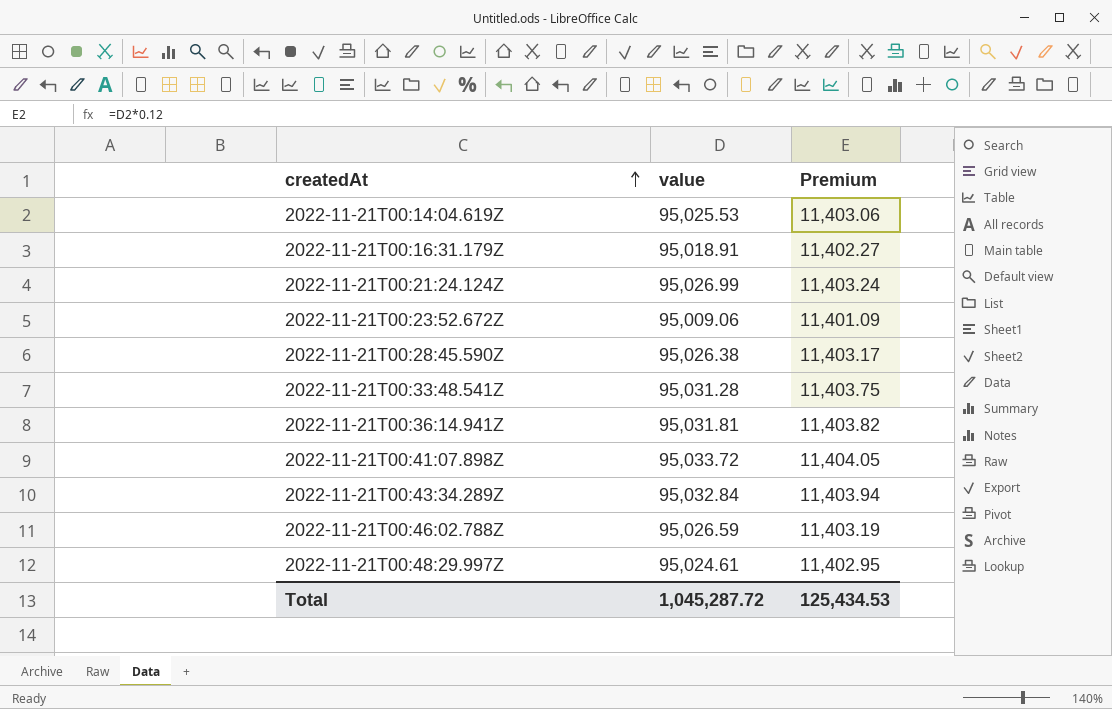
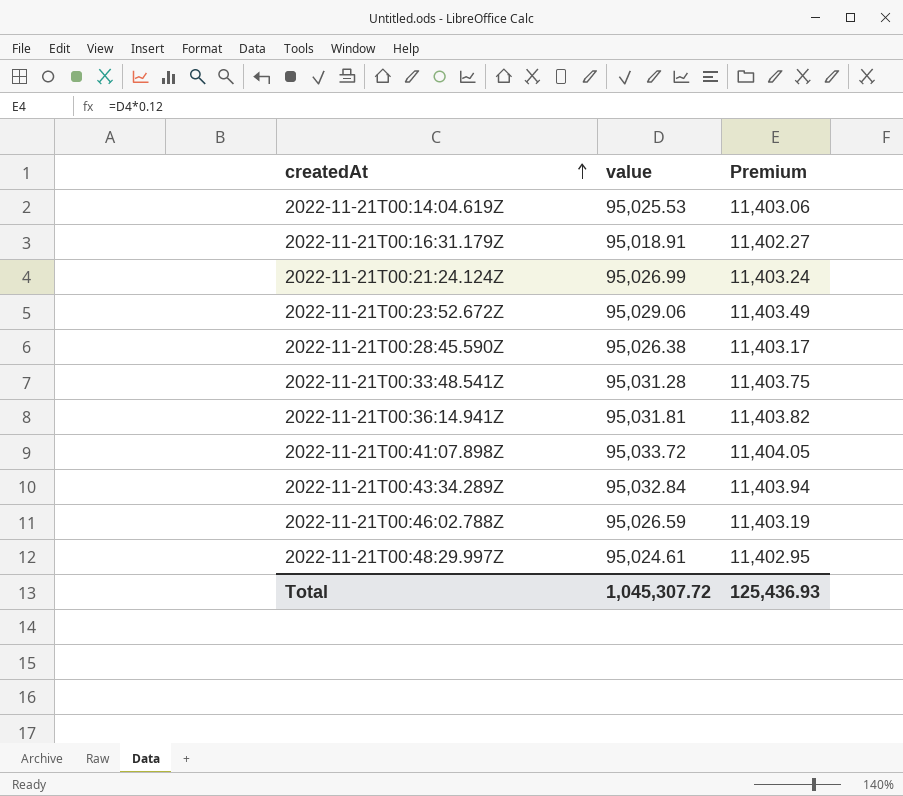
2022-11-21T00:23:52.672Z | value: 95,009.06 -> 95,029.06
2022-11-21T00:23:52.672Z | Premium: 11,401.09 -> 11,403.49
Total | value: 1,045,287.72 -> 1,045,307.72
Total | Premium: 125,434.53 -> 125,436.93

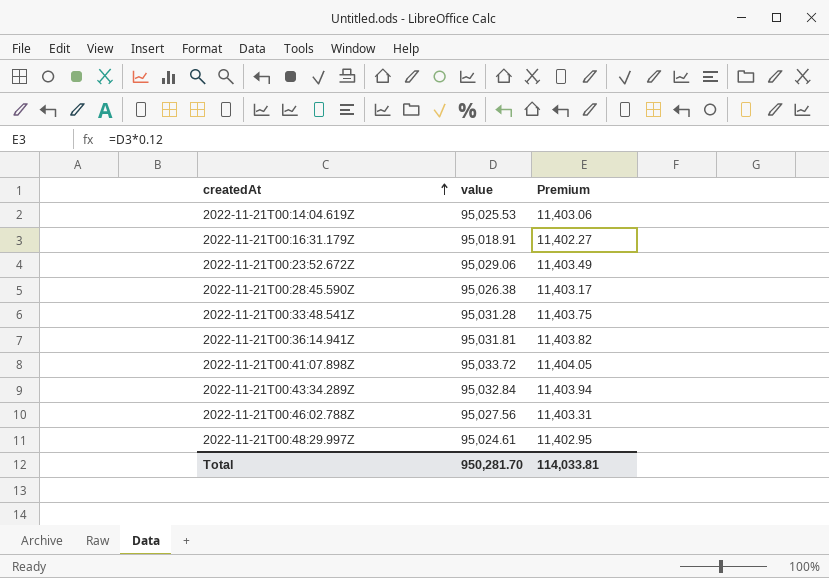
row 2022-11-21T00:21:24.124Z: 95,026.99 | 11,403.24 -> none
2022-11-21T00:46:02.788Z | value: 95,026.59 -> 95,027.56
2022-11-21T00:46:02.788Z | Premium: 11,403.19 -> 11,403.31
Total | value: 1,045,307.72 -> 950,281.70
Total | Premium: 125,436.93 -> 114,033.81

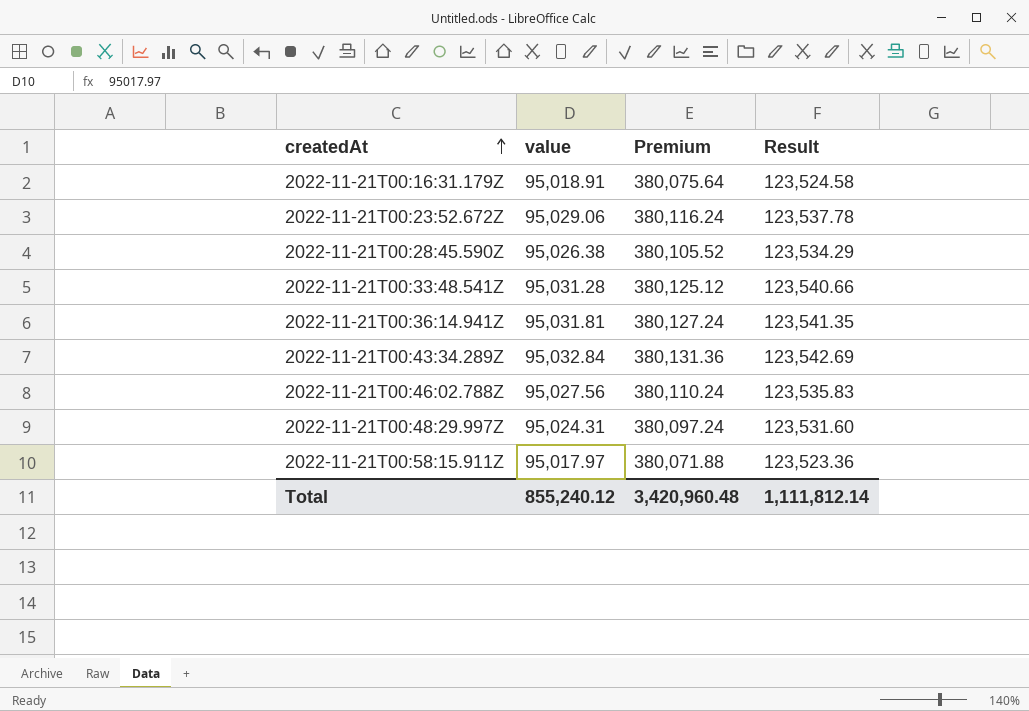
column Premium | formula: [value] * 0.12 -> [value] * 4
column Result | formula: none -> [value] * 1.3
row 2022-11-21T00:14:04.619Z: 95,025.53 | 11,403.06 -> none
row 2022-11-21T00:41:07.898Z: 95,033.72 | 11,404.05 -> none
2022-11-21T00:48:29.997Z | value: 95,024.61 -> 95,024.31
row 2022-11-21T00:58:15.911Z: none -> 95,017.97 | 380,071.88 | 123,523.36
Total | value: 950,281.70 -> 855,240.12
Total | Premium: 114,033.81 -> 3,420,960.48

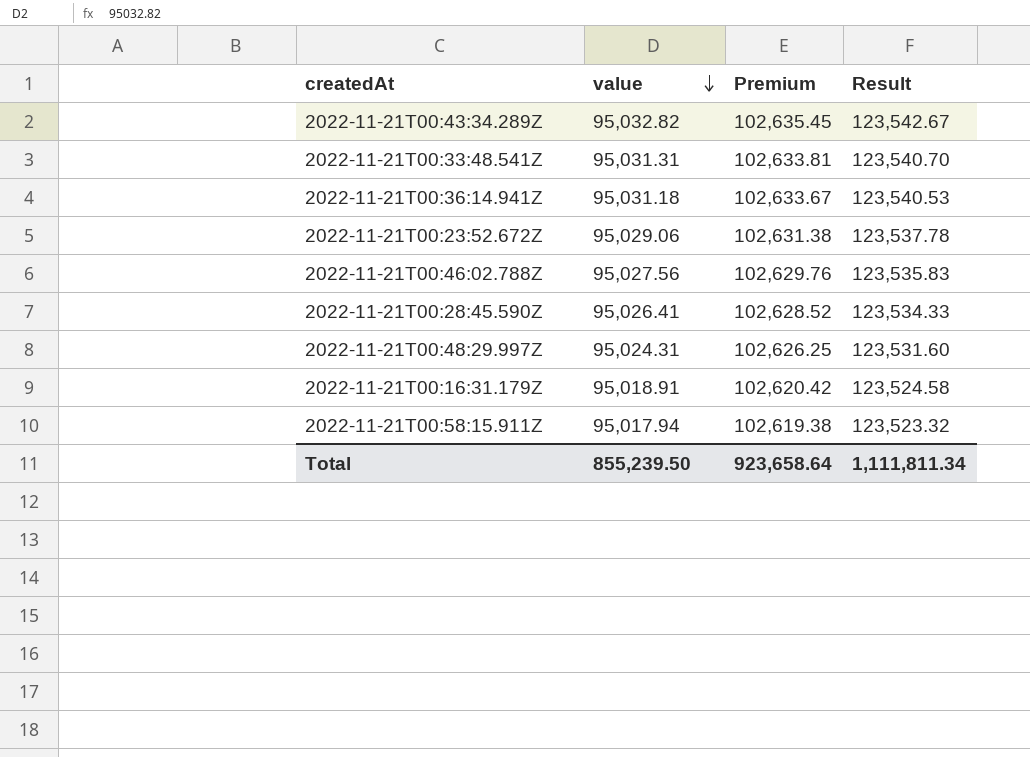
row order: createdAt ascending -> value descending
column Premium | formula: [value] * 4 -> [value] * 1.08
2022-11-21T00:43:34.289Z | value: 95,032.84 -> 95,032.82
2022-11-21T00:43:34.289Z | Result: 123,542.69 -> 123,542.67
2022-11-21T00:33:48.541Z | value: 95,031.28 -> 95,031.31
2022-11-21T00:33:48.541Z | Result: 123,540.66 -> 123,540.70
2022-11-21T00:36:14.941Z | value: 95,031.81 -> 95,031.18
2022-11-21T00:36:14.941Z | Result: 123,541.35 -> 123,540.53
2022-11-21T00:28:45.590Z | value: 95,026.38 -> 95,026.41
2022-11-21T00:28:45.590Z | Result: 123,534.29 -> 123,534.33
2022-11-21T00:58:15.911Z | value: 95,017.97 -> 95,017.94
2022-11-21T00:58:15.911Z | Result: 123,523.36 -> 123,523.32
Total | value: 855,240.12 -> 855,239.50
Total | Premium: 3,420,960.48 -> 923,658.64
Total | Result: 1,111,812.14 -> 1,111,811.34

